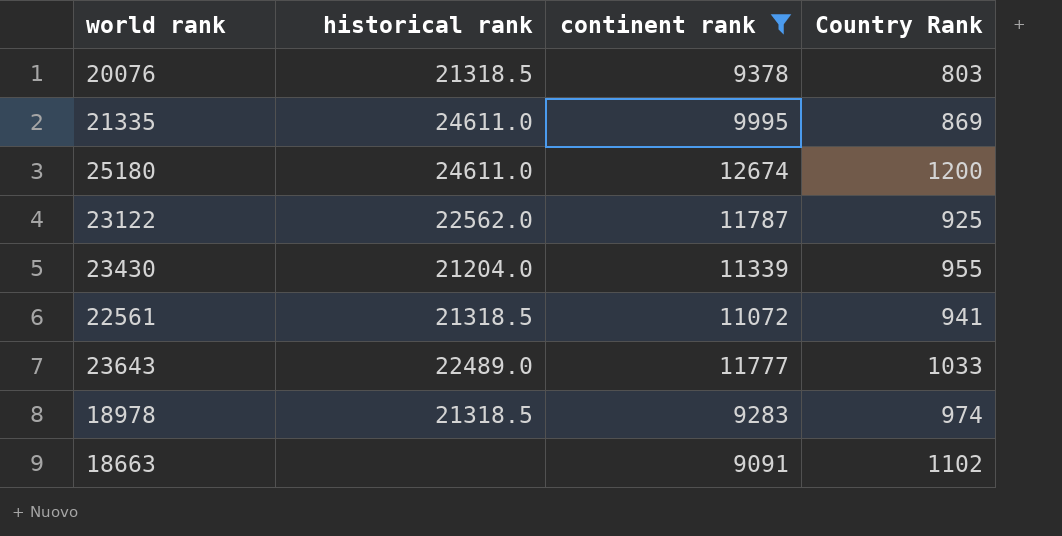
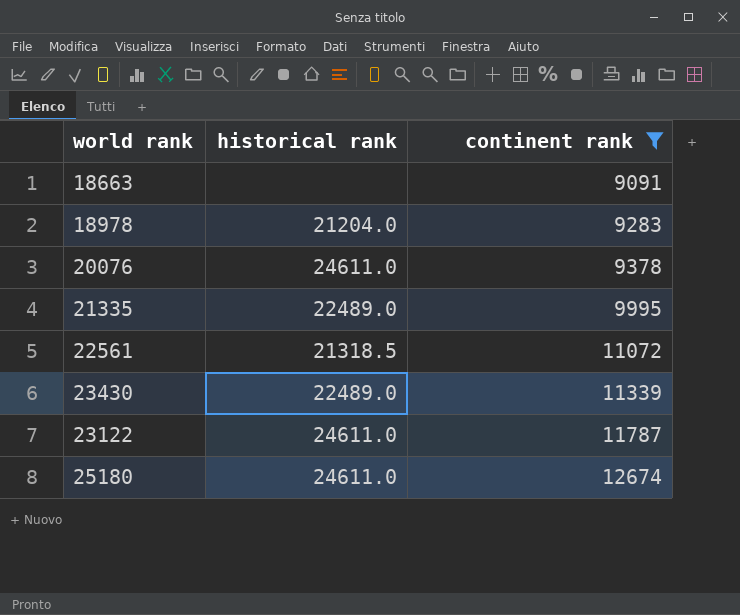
row order: none -> continent rank ascending
column Country Rank | position: 4 -> none
row 23643: 22489.0 | 11777 | 1033 -> none
18978 | historical rank: 21318.5 -> 21204.0
20076 | historical rank: 21318.5 -> 24611.0
21335 | historical rank: 24611.0 -> 22489.0
23430 | historical rank: 21204.0 -> 22489.0
23122 | historical rank: 22562.0 -> 24611.0

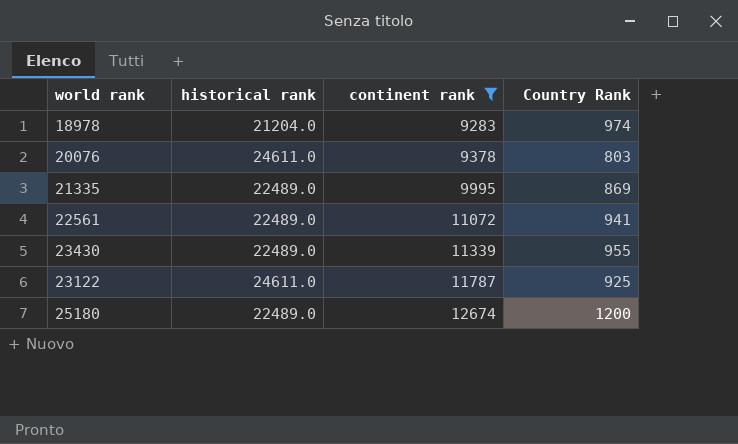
column Country Rank | position: none -> 4
row 18663: none | 9091 -> none
22561 | historical rank: 21318.5 -> 22489.0
25180 | historical rank: 24611.0 -> 22489.0

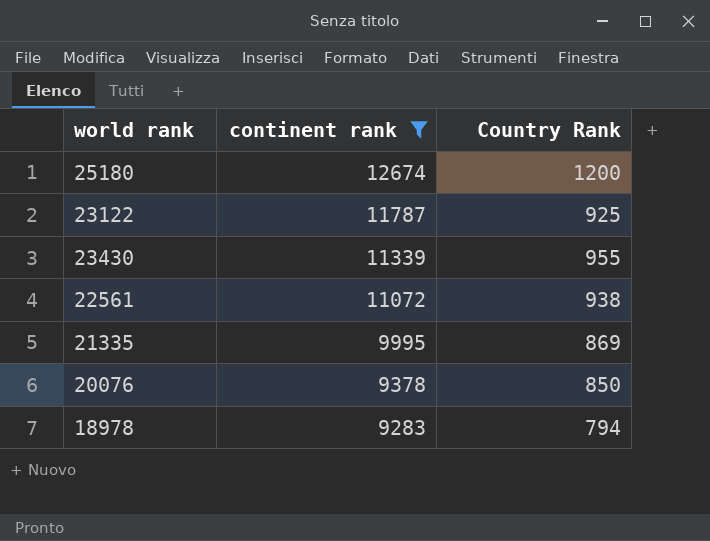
row order: continent rank ascending -> continent rank descending
column historical rank | position: 2 -> none
22561 | Country Rank: 941 -> 938
20076 | Country Rank: 803 -> 850
18978 | Country Rank: 974 -> 794

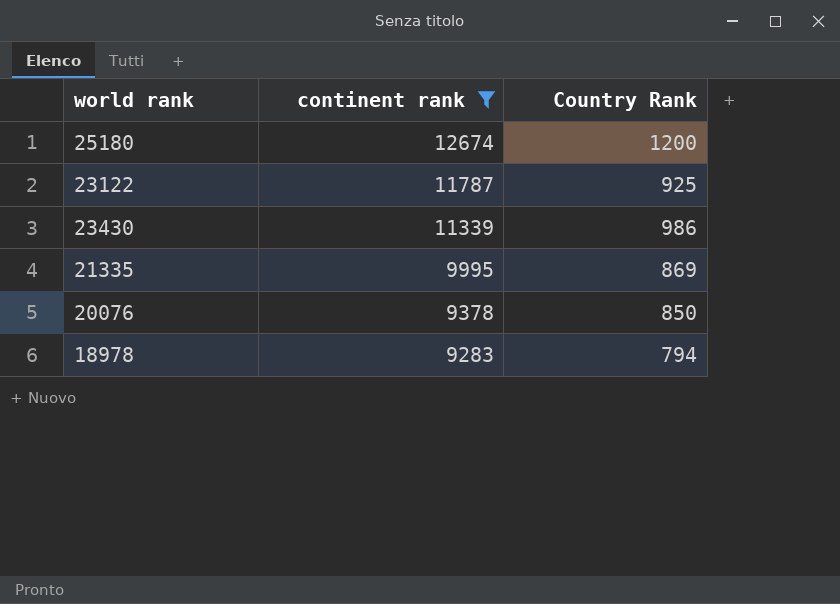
row 22561: 11072 | 938 -> none
23430 | Country Rank: 955 -> 986

